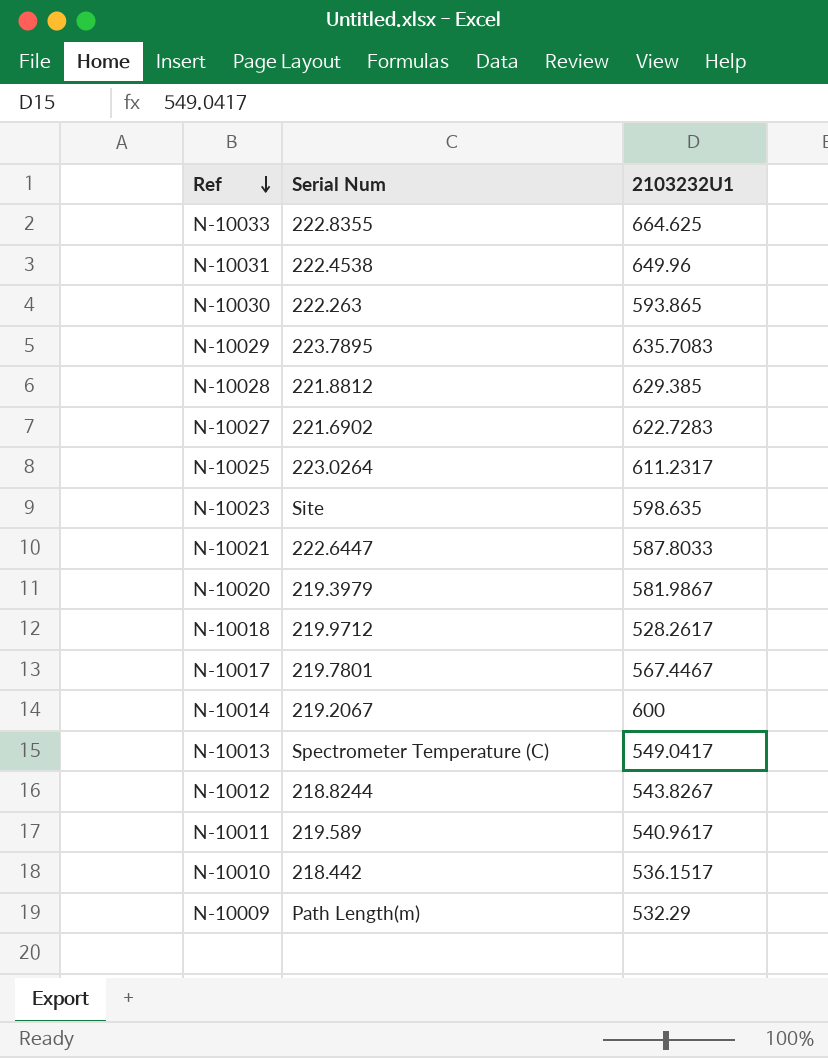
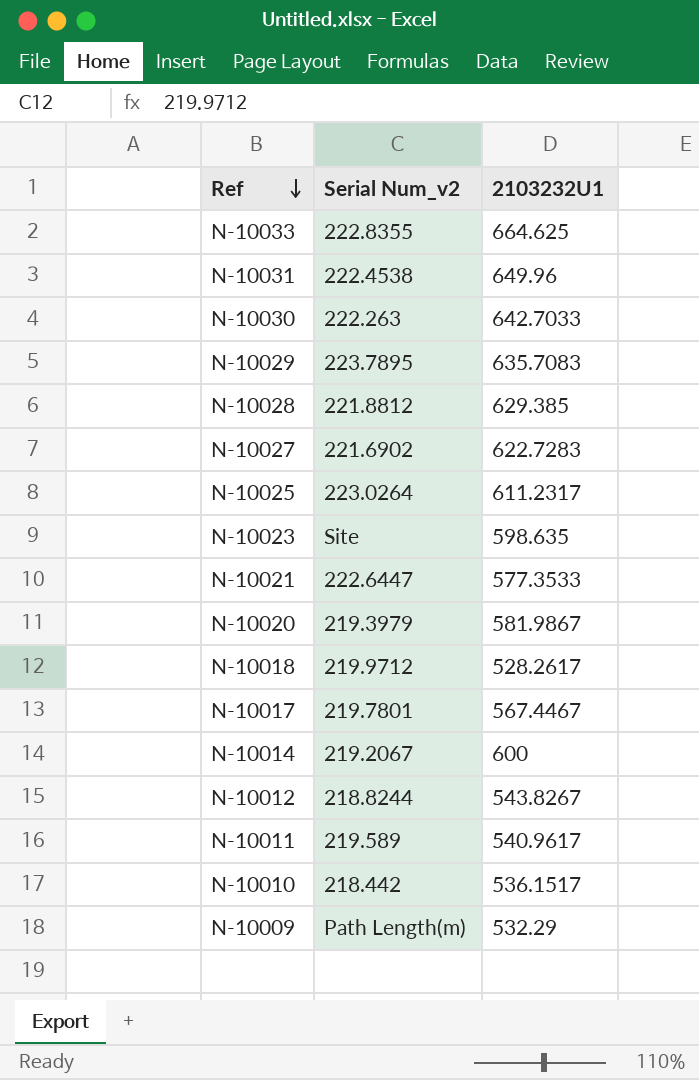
column name: Serial Num -> Serial Num_v2
row N-10013: Spectrometer Temperature (C) | 549.0417 -> none
N-10030 | 2103232U1: 593.865 -> 642.7033
N-10021 | 2103232U1: 587.8033 -> 577.3533

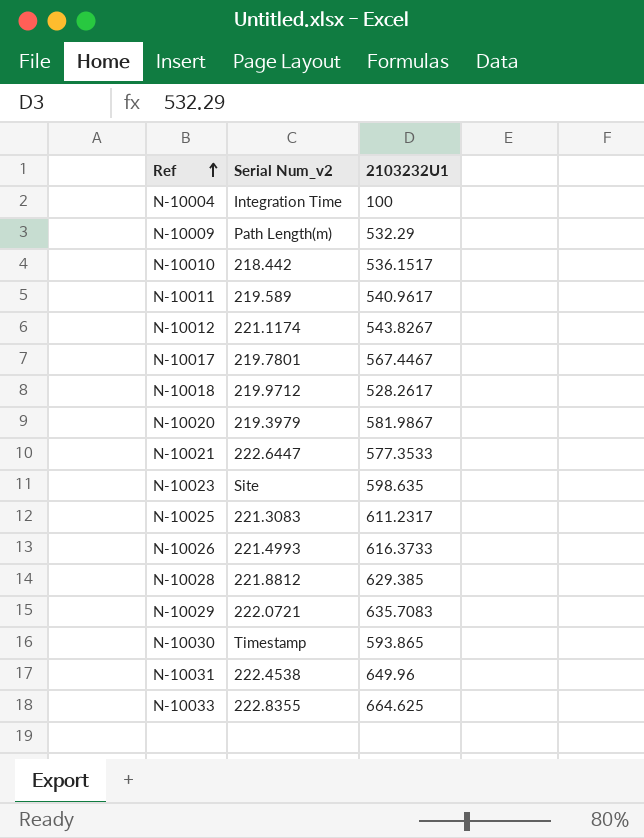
row order: Ref descending -> Ref ascending
row N-10027: 221.6902 | 622.7283 -> none
row N-10014: 219.2067 | 600 -> none
row N-10004: none -> Integration Time | 100
N-10012 | Serial Num_v2: 218.8244 -> 221.1174
N-10025 | Serial Num_v2: 223.0264 -> 221.3083
row N-10026: none -> 221.4993 | 616.3733
N-10029 | Serial Num_v2: 223.7895 -> 222.0721
N-10030 | Serial Num_v2: 222.263 -> Timestamp
N-10030 | 2103232U1: 642.7033 -> 593.865

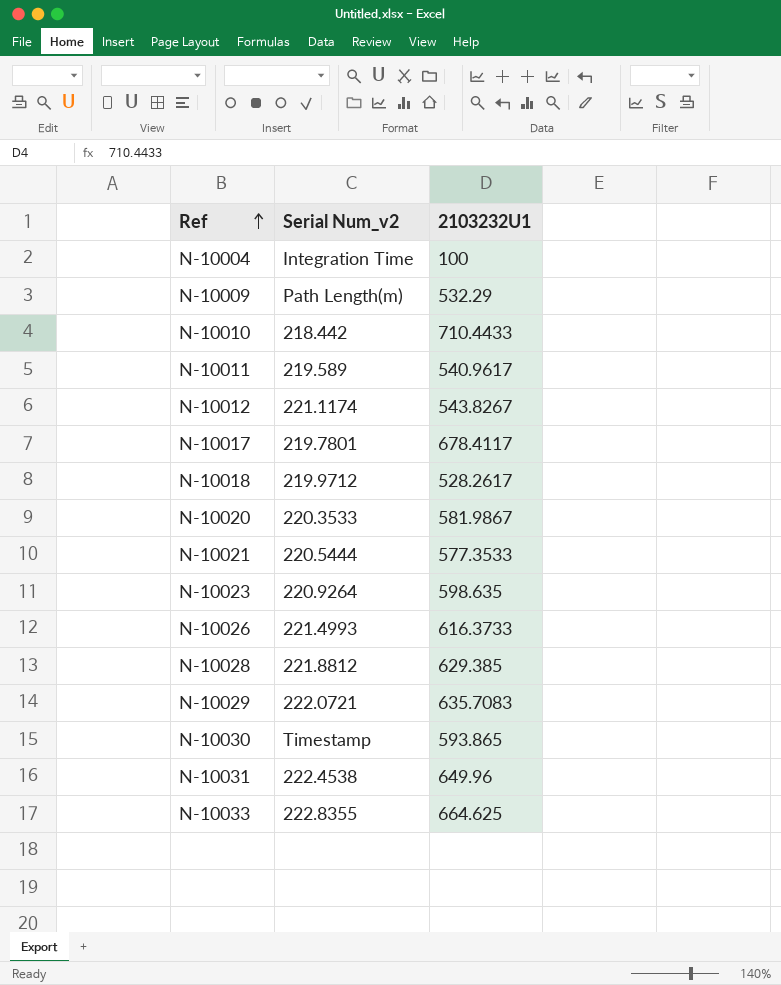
row N-10025: 221.3083 | 611.2317 -> none
N-10010 | 2103232U1: 536.1517 -> 710.4433
N-10017 | 2103232U1: 567.4467 -> 678.4117
N-10020 | Serial Num_v2: 219.3979 -> 220.3533
N-10021 | Serial Num_v2: 222.6447 -> 220.5444
N-10023 | Serial Num_v2: Site -> 220.9264

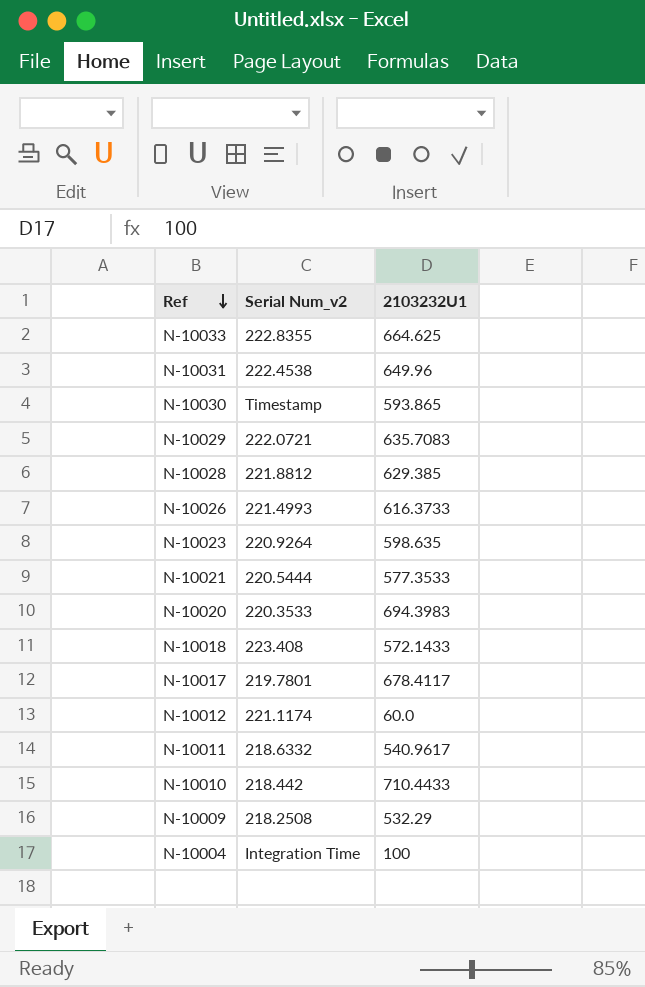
row order: Ref ascending -> Ref descending
N-10020 | 2103232U1: 581.9867 -> 694.3983
N-10018 | Serial Num_v2: 219.9712 -> 223.408
N-10018 | 2103232U1: 528.2617 -> 572.1433
N-10012 | 2103232U1: 543.8267 -> 60.0
N-10011 | Serial Num_v2: 219.589 -> 218.6332
N-10009 | Serial Num_v2: Path Length(m) -> 218.2508

